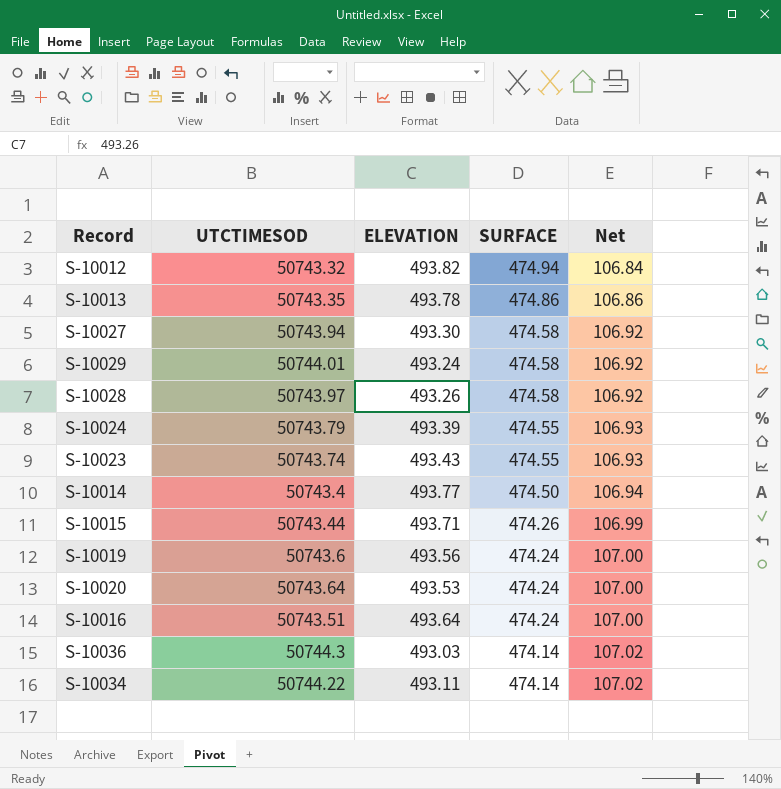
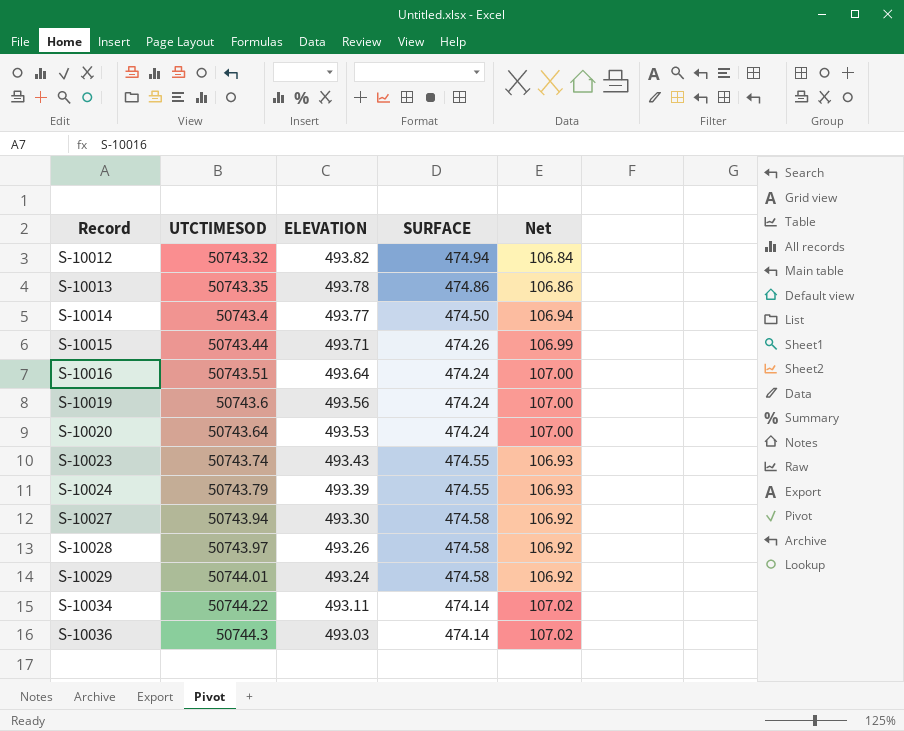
row order: SURFACE descending -> Record ascending

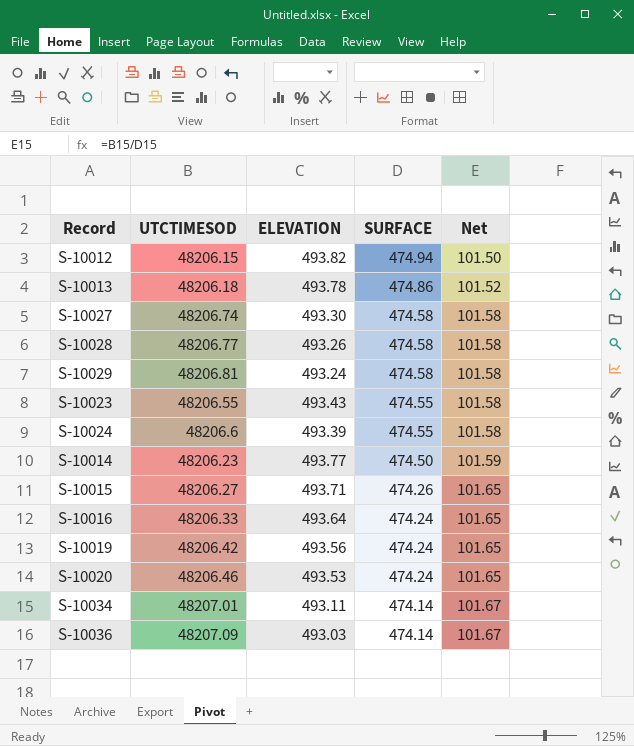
row order: Record ascending -> SURFACE descending
S-10012 | UTCTIMESOD: 50743.32 -> 48206.15
S-10012 | Net: 106.84 -> 101.50
S-10013 | UTCTIMESOD: 50743.35 -> 48206.18
S-10013 | Net: 106.86 -> 101.52
S-10027 | UTCTIMESOD: 50743.94 -> 48206.74
S-10027 | Net: 106.92 -> 101.58
S-10028 | UTCTIMESOD: 50743.97 -> 48206.77
S-10028 | Net: 106.92 -> 101.58
S-10029 | UTCTIMESOD: 50744.01 -> 48206.81
S-10029 | Net: 106.92 -> 101.58
S-10023 | UTCTIMESOD: 50743.74 -> 48206.55
S-10023 | Net: 106.93 -> 101.58
S-10024 | UTCTIMESOD: 50743.79 -> 48206.6
S-10024 | Net: 106.93 -> 101.58
S-10014 | UTCTIMESOD: 50743.4 -> 48206.23
S-10014 | Net: 106.94 -> 101.59
S-10015 | UTCTIMESOD: 50743.44 -> 48206.27
S-10015 | Net: 106.99 -> 101.65
S-10016 | UTCTIMESOD: 50743.51 -> 48206.33
S-10016 | Net: 107.00 -> 101.65
S-10019 | UTCTIMESOD: 50743.6 -> 48206.42
S-10019 | Net: 107.00 -> 101.65
S-10020 | UTCTIMESOD: 50743.64 -> 48206.46
S-10020 | Net: 107.00 -> 101.65
S-10034 | UTCTIMESOD: 50744.22 -> 48207.01
S-10034 | Net: 107.02 -> 101.67
S-10036 | UTCTIMESOD: 50744.3 -> 48207.09
S-10036 | Net: 107.02 -> 101.67

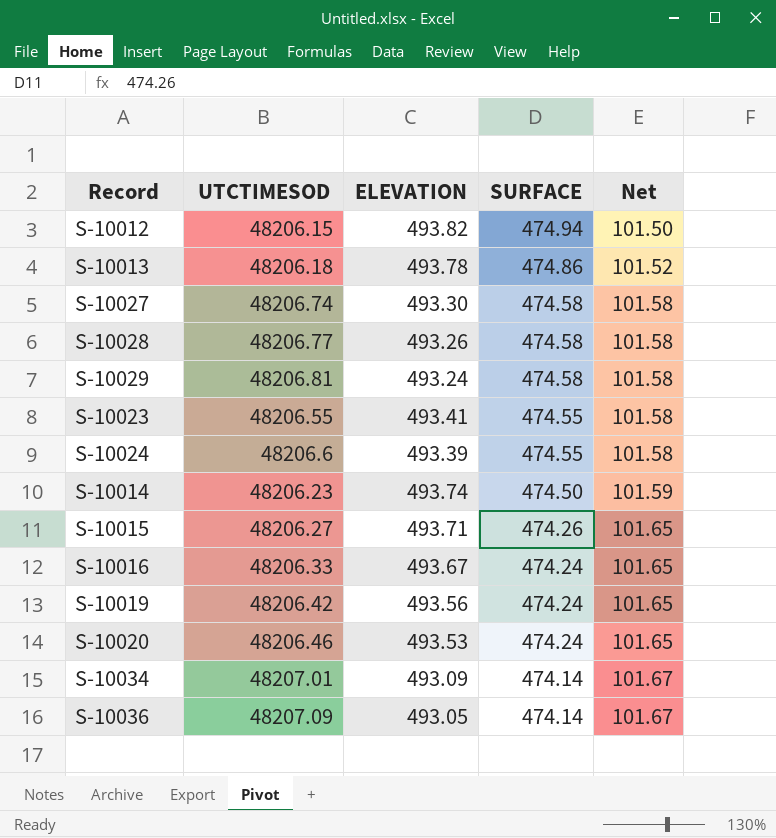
S-10023 | ELEVATION: 493.43 -> 493.41
S-10014 | ELEVATION: 493.77 -> 493.74
S-10016 | ELEVATION: 493.64 -> 493.67
S-10034 | ELEVATION: 493.11 -> 493.09
S-10036 | ELEVATION: 493.03 -> 493.05

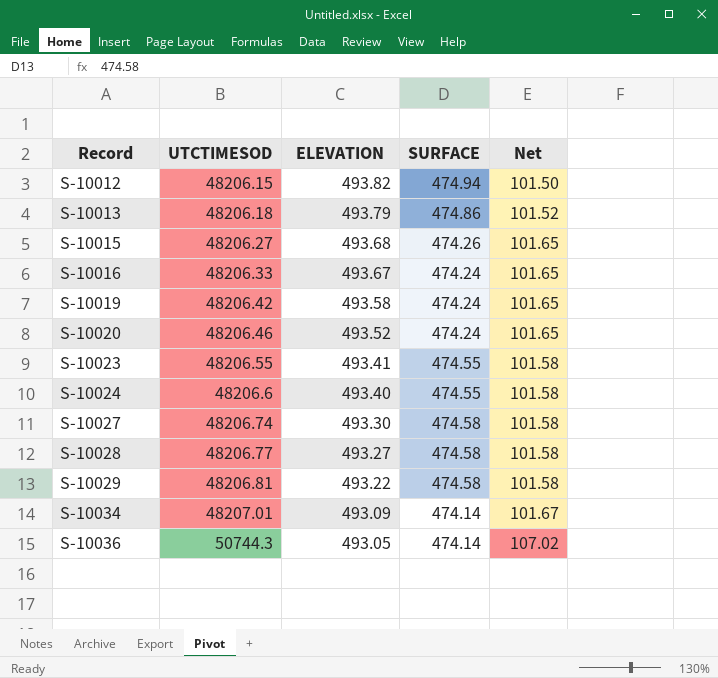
row order: SURFACE descending -> Record ascending
row S-10014: 48206.23 | 493.74 | 474.50 | 101.59 -> none
S-10013 | ELEVATION: 493.78 -> 493.79
S-10015 | ELEVATION: 493.71 -> 493.68
S-10019 | ELEVATION: 493.56 -> 493.58
S-10020 | ELEVATION: 493.53 -> 493.52
S-10024 | ELEVATION: 493.39 -> 493.40
S-10028 | ELEVATION: 493.26 -> 493.27
S-10029 | ELEVATION: 493.24 -> 493.22
S-10036 | UTCTIMESOD: 48207.09 -> 50744.3
S-10036 | Net: 101.67 -> 107.02

